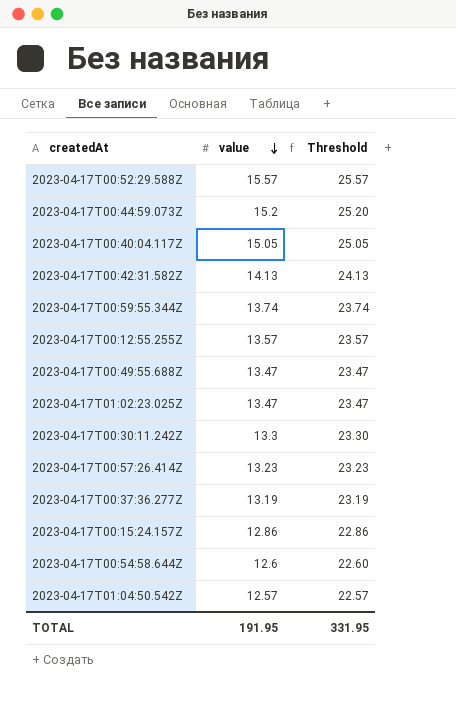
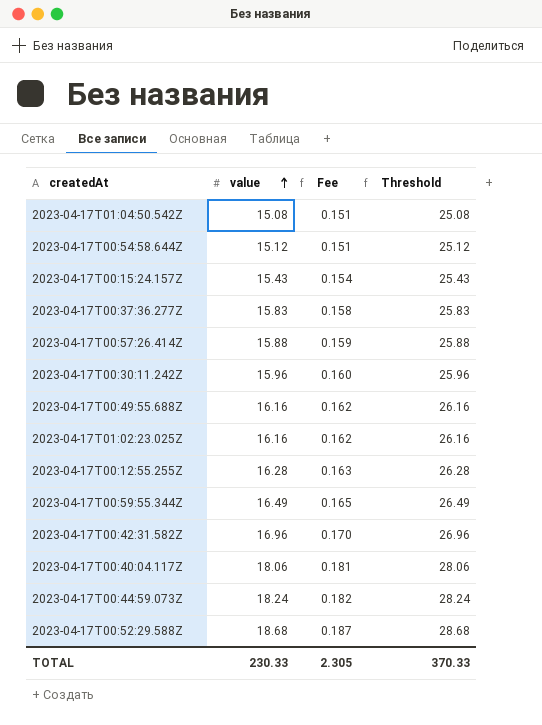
row order: value descending -> value ascending
column Fee | formula: none -> [value] * 0.01
2023-04-17T01:04:50.542Z | value: 12.57 -> 15.08
2023-04-17T01:04:50.542Z | Threshold: 22.57 -> 25.08
2023-04-17T00:54:58.644Z | value: 12.6 -> 15.12
2023-04-17T00:54:58.644Z | Threshold: 22.60 -> 25.12
2023-04-17T00:15:24.157Z | value: 12.86 -> 15.43
2023-04-17T00:15:24.157Z | Threshold: 22.86 -> 25.43
2023-04-17T00:37:36.277Z | value: 13.19 -> 15.83
2023-04-17T00:37:36.277Z | Threshold: 23.19 -> 25.83
2023-04-17T00:57:26.414Z | value: 13.23 -> 15.88
2023-04-17T00:57:26.414Z | Threshold: 23.23 -> 25.88
2023-04-17T00:30:11.242Z | value: 13.3 -> 15.96
2023-04-17T00:30:11.242Z | Threshold: 23.30 -> 25.96
2023-04-17T00:49:55.688Z | value: 13.47 -> 16.16
2023-04-17T00:49:55.688Z | Threshold: 23.47 -> 26.16
2023-04-17T01:02:23.025Z | value: 13.47 -> 16.16
2023-04-17T01:02:23.025Z | Threshold: 23.47 -> 26.16
2023-04-17T00:12:55.255Z | value: 13.57 -> 16.28
2023-04-17T00:12:55.255Z | Threshold: 23.57 -> 26.28
2023-04-17T00:59:55.344Z | value: 13.74 -> 16.49
2023-04-17T00:59:55.344Z | Threshold: 23.74 -> 26.49
2023-04-17T00:42:31.582Z | value: 14.13 -> 16.96
2023-04-17T00:42:31.582Z | Threshold: 24.13 -> 26.96
2023-04-17T00:40:04.117Z | value: 15.05 -> 18.06
2023-04-17T00:40:04.117Z | Threshold: 25.05 -> 28.06
2023-04-17T00:44:59.073Z | value: 15.2 -> 18.24
2023-04-17T00:44:59.073Z | Threshold: 25.20 -> 28.24
2023-04-17T00:52:29.588Z | value: 15.57 -> 18.68
2023-04-17T00:52:29.588Z | Threshold: 25.57 -> 28.68
TOTAL | value: 191.95 -> 230.33
TOTAL | Threshold: 331.95 -> 370.33

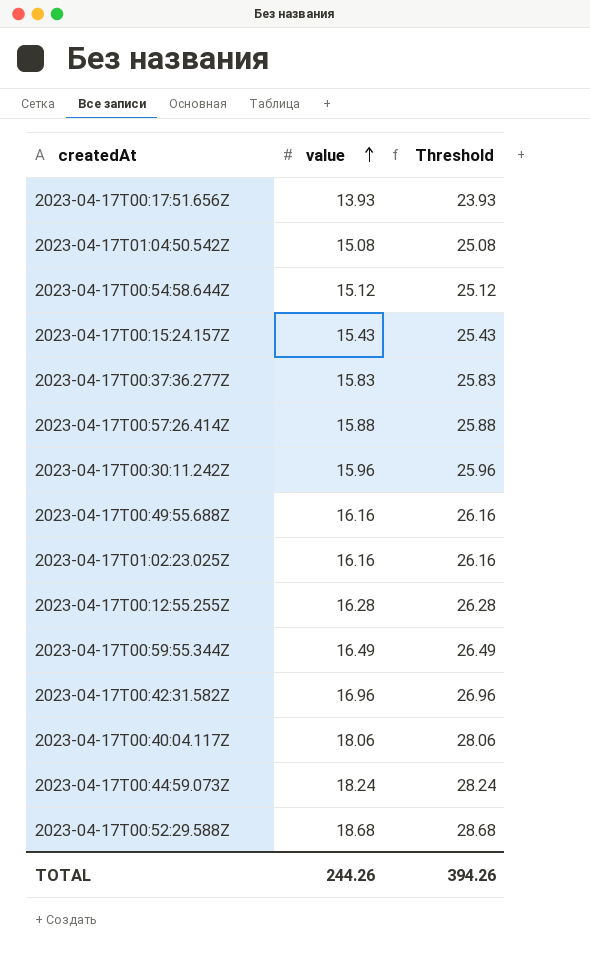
column Fee | formula: [value] * 0.01 -> none
row 2023-04-17T00:17:51.656Z: none -> 13.93 | 23.93
TOTAL | value: 230.33 -> 244.26
TOTAL | Threshold: 370.33 -> 394.26

